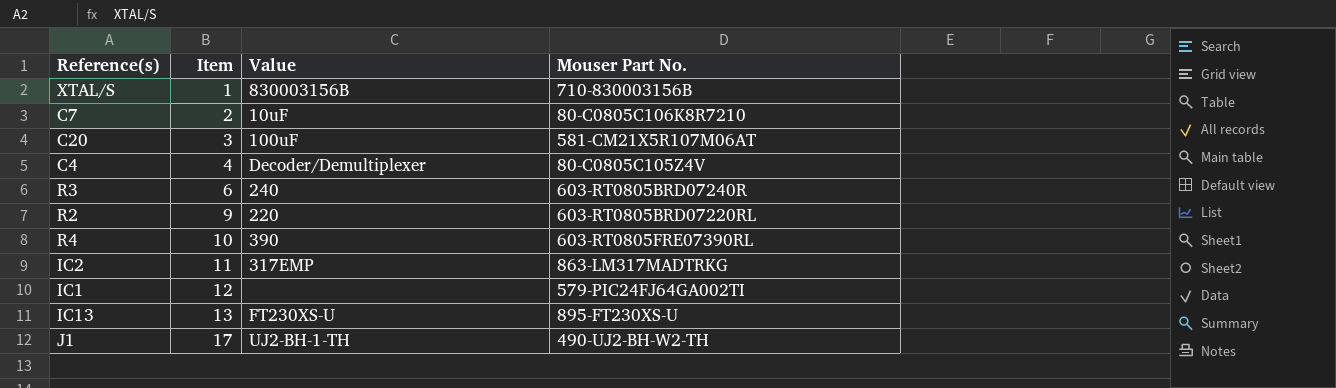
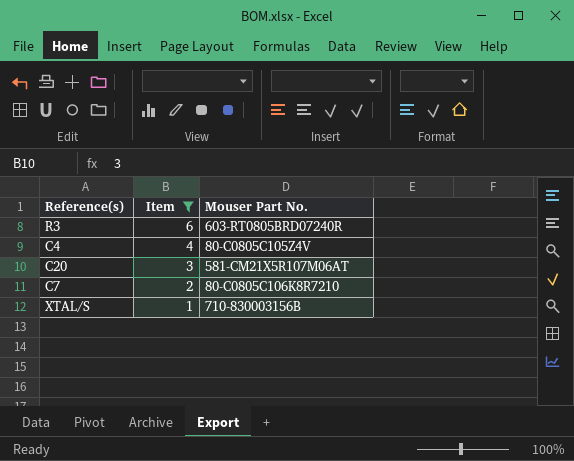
filter: none -> Item <= 6
row order: Item ascending -> Item descending
column Value | position: 3 -> none

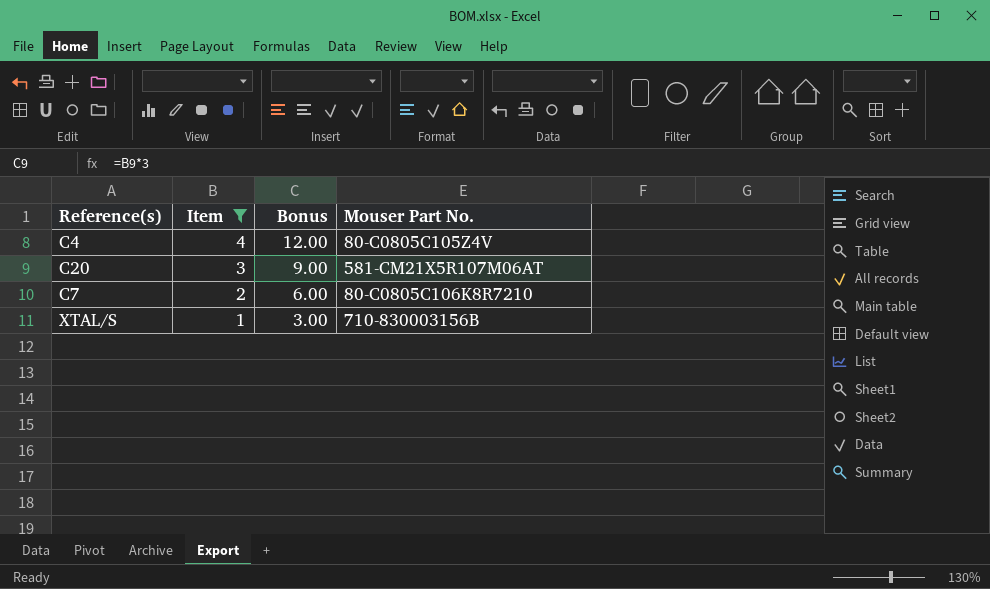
column Bonus | formula: none -> [Item] * 3
row R3: 6 | 603-RT0805BRD07240R -> none

